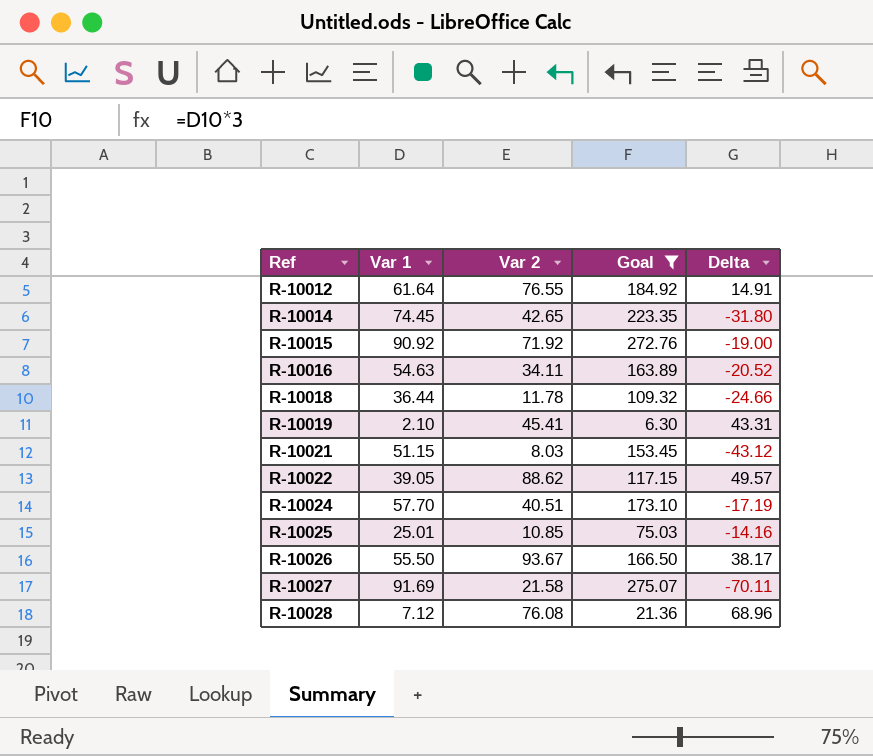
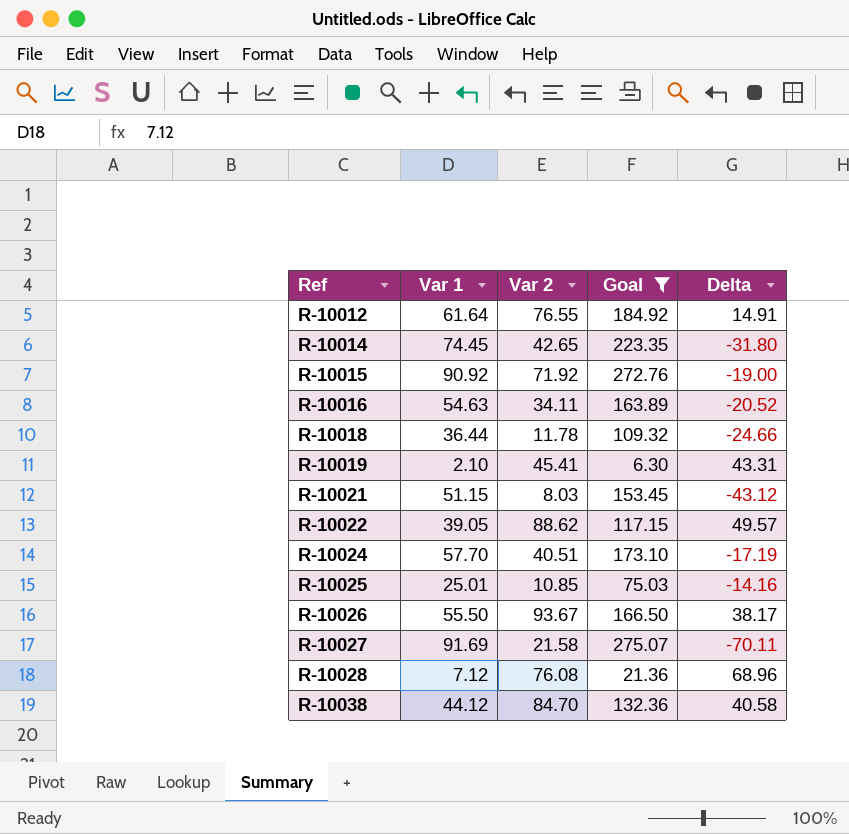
row R-10038: none -> 44.12 | 84.70 | 132.36 | 40.58

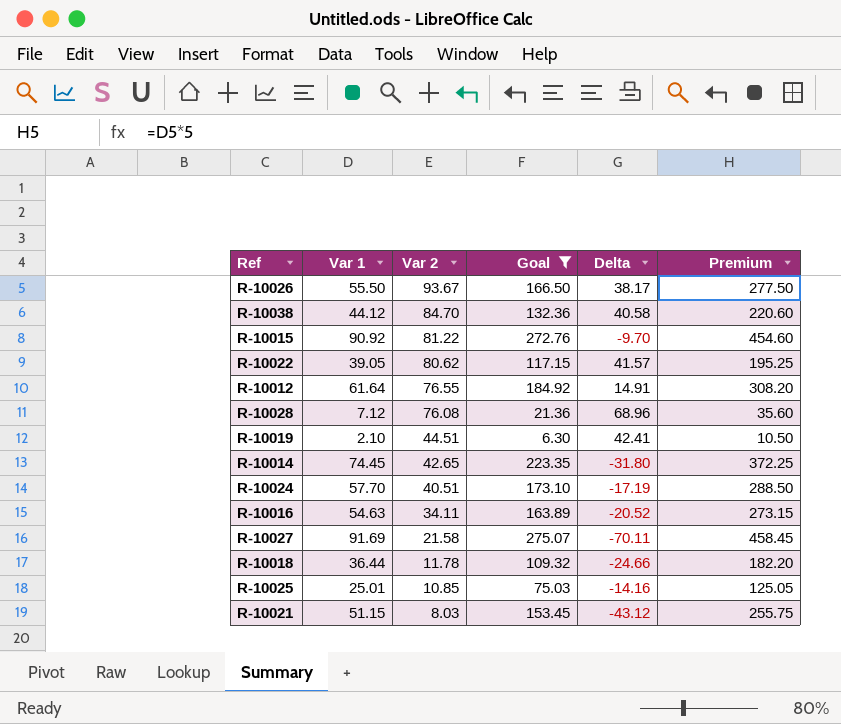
row order: Ref ascending -> Var 2 descending
column Premium | formula: none -> [Var 1] * 5
R-10015 | Var 2: 71.92 -> 81.22
R-10015 | Delta: -19.00 -> -9.70
R-10022 | Var 2: 88.62 -> 80.62
R-10022 | Delta: 49.57 -> 41.57
R-10019 | Var 2: 45.41 -> 44.51
R-10019 | Delta: 43.31 -> 42.41

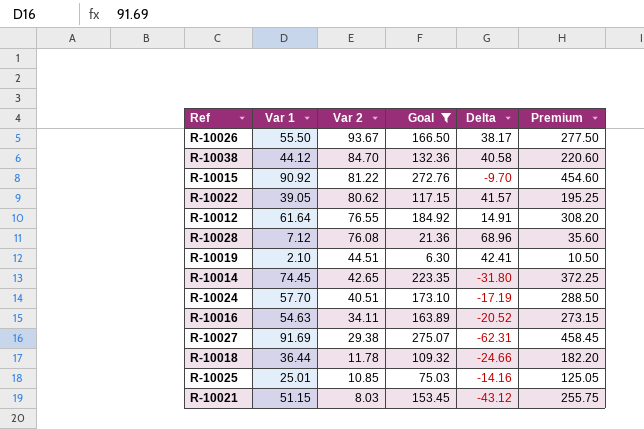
R-10027 | Var 2: 21.58 -> 29.38
R-10027 | Delta: -70.11 -> -62.31

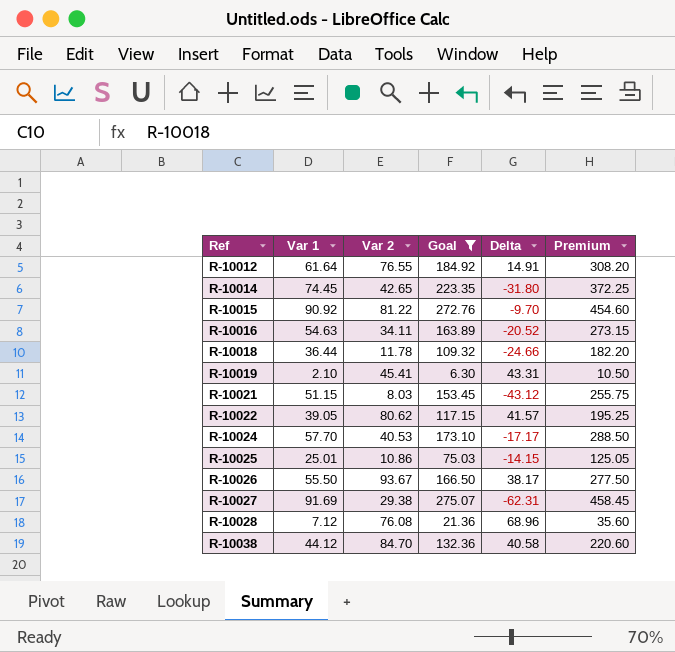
row order: Var 2 descending -> Ref ascending
R-10019 | Var 2: 44.51 -> 45.41
R-10019 | Delta: 42.41 -> 43.31
R-10024 | Var 2: 40.51 -> 40.53
R-10024 | Delta: -17.19 -> -17.17
R-10025 | Var 2: 10.85 -> 10.86
R-10025 | Delta: -14.16 -> -14.15

